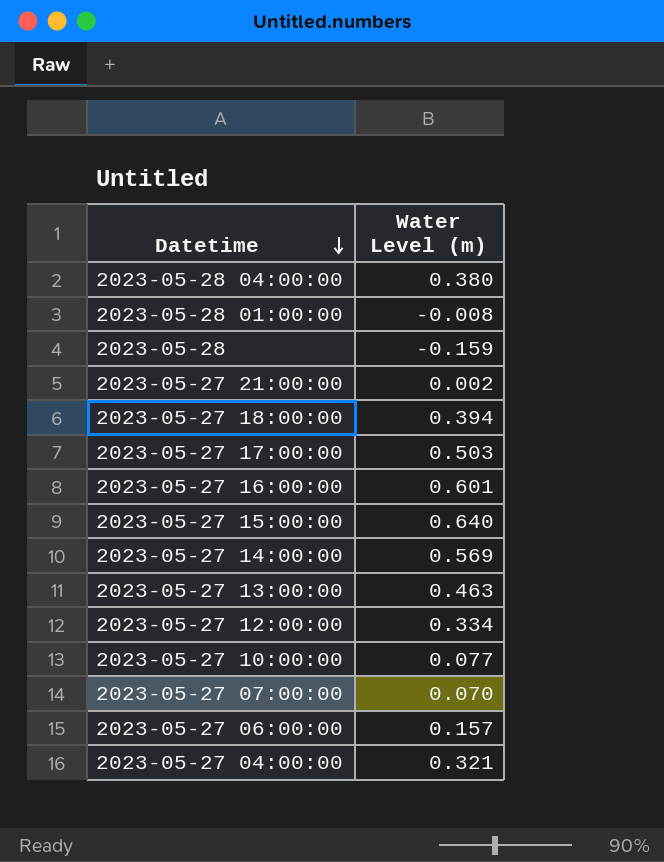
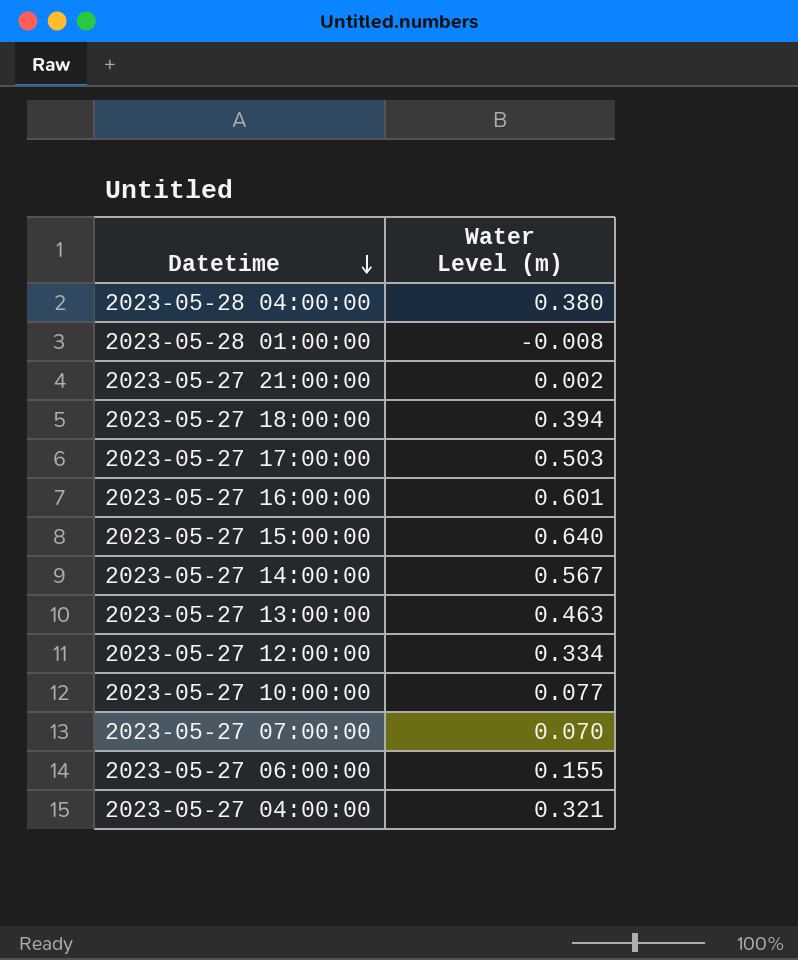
row 2023-05-28: -0.159 -> none
2023-05-27 14:00:00 | Water Level (m): 0.569 -> 0.567
2023-05-27 06:00:00 | Water Level (m): 0.157 -> 0.155

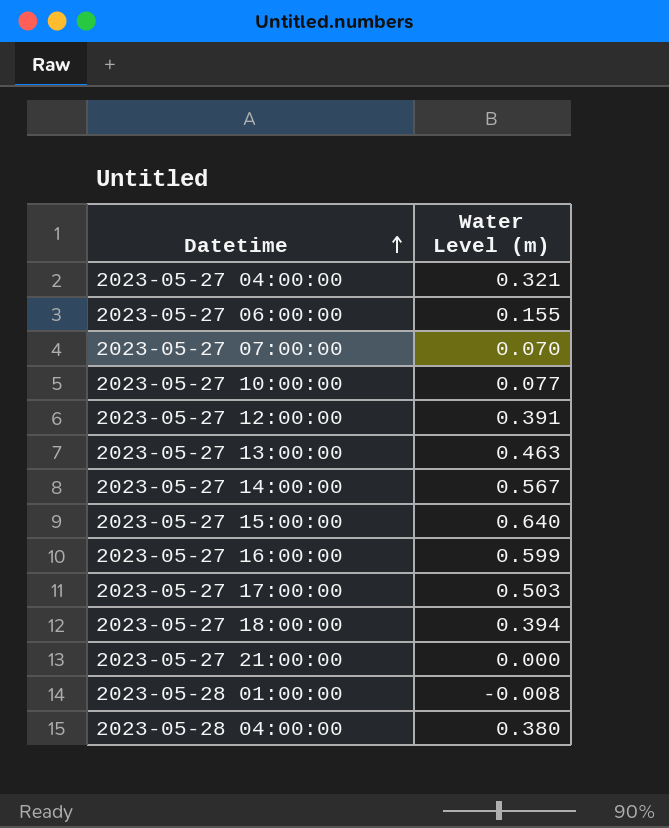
row order: Datetime descending -> Datetime ascending
2023-05-27 12:00:00 | Water Level (m): 0.334 -> 0.391
2023-05-27 16:00:00 | Water Level (m): 0.601 -> 0.599
2023-05-27 21:00:00 | Water Level (m): 0.002 -> 0.000

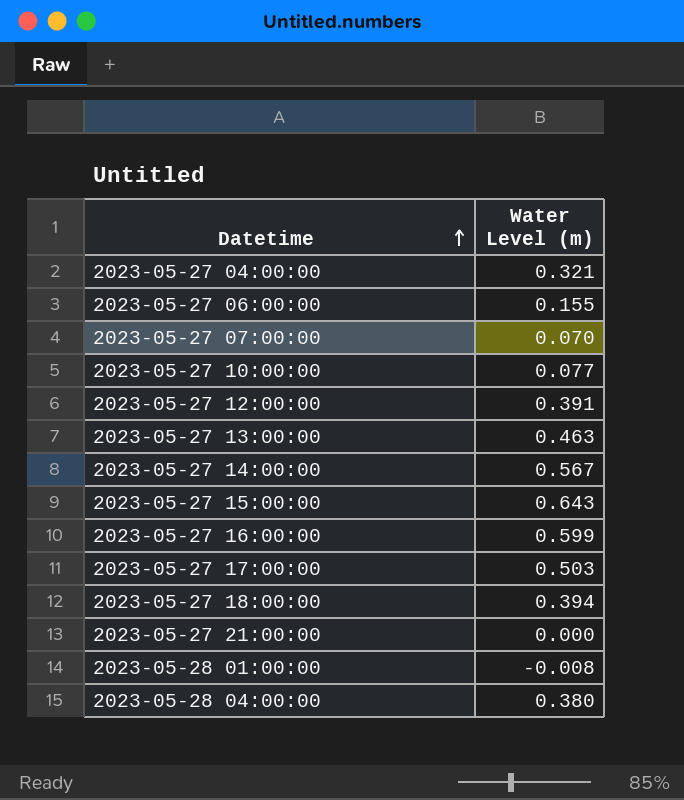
2023-05-27 15:00:00 | Water Level (m): 0.640 -> 0.643

